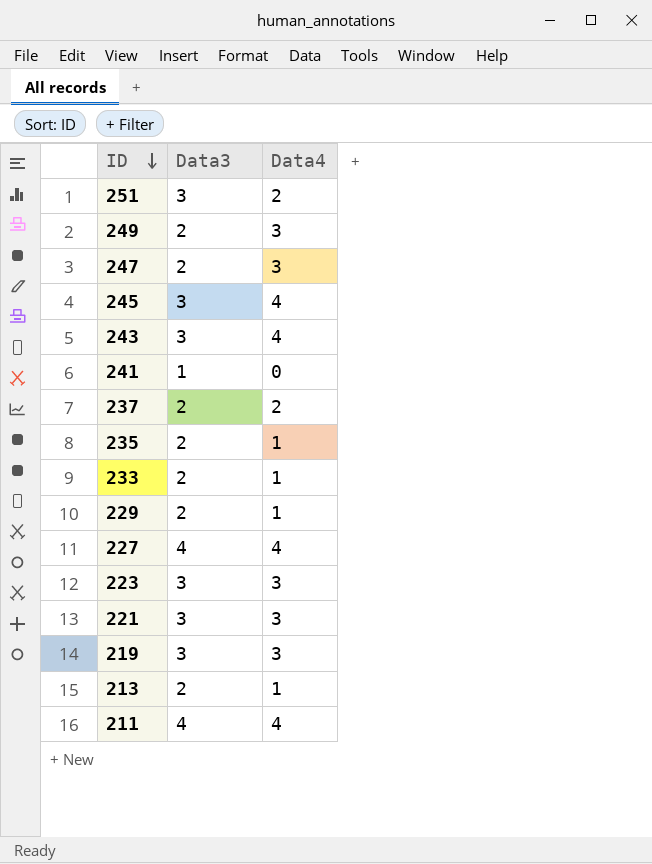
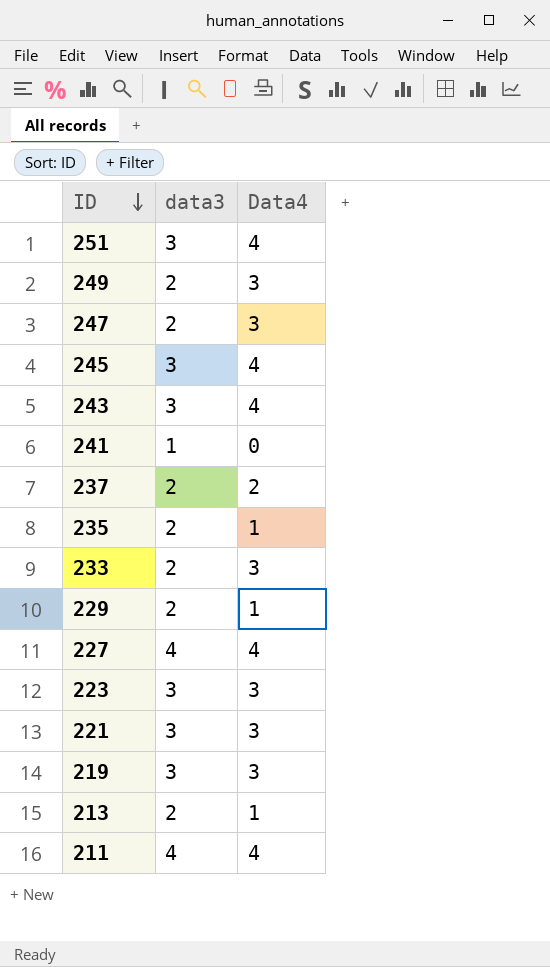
column name: Data3 -> data3
251 | Data4: 2 -> 4
233 | Data4: 1 -> 3

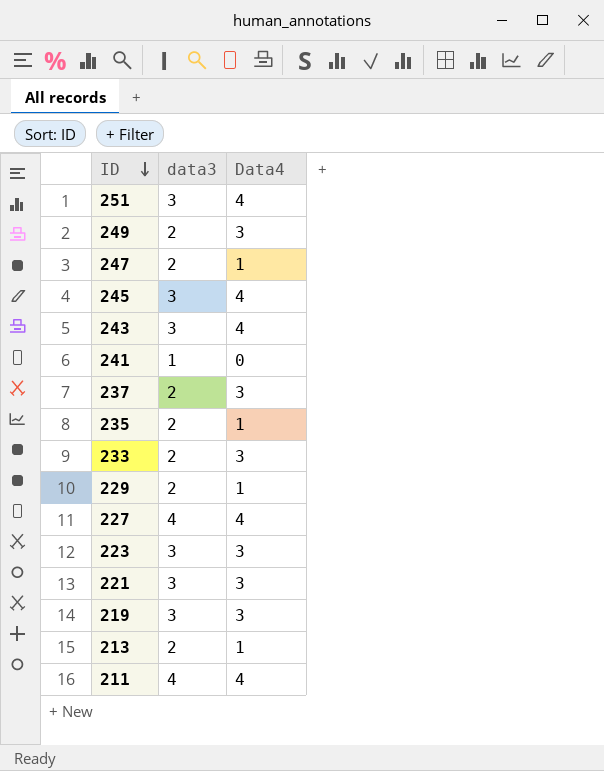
247 | Data4: 3 -> 1
237 | Data4: 2 -> 3

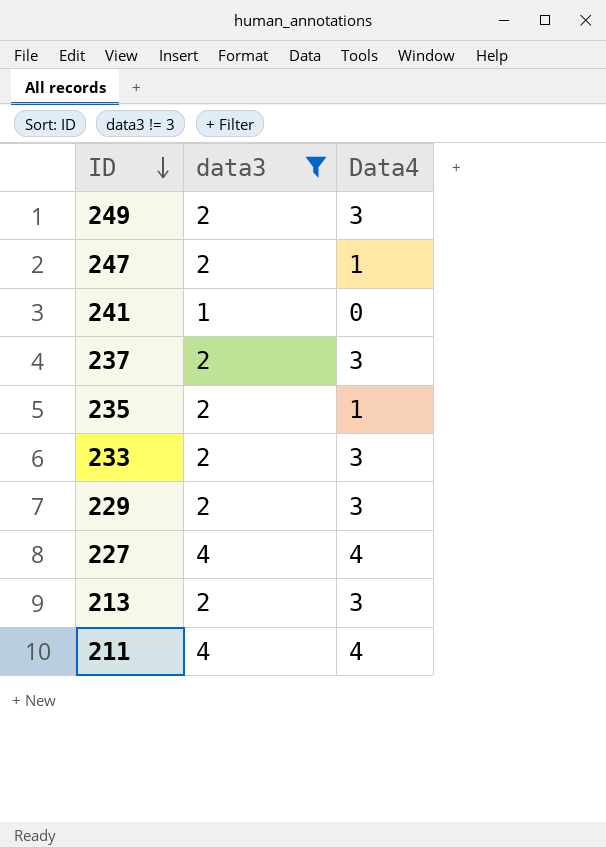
filter: none -> data3 != 3
229 | Data4: 1 -> 3
213 | Data4: 1 -> 3

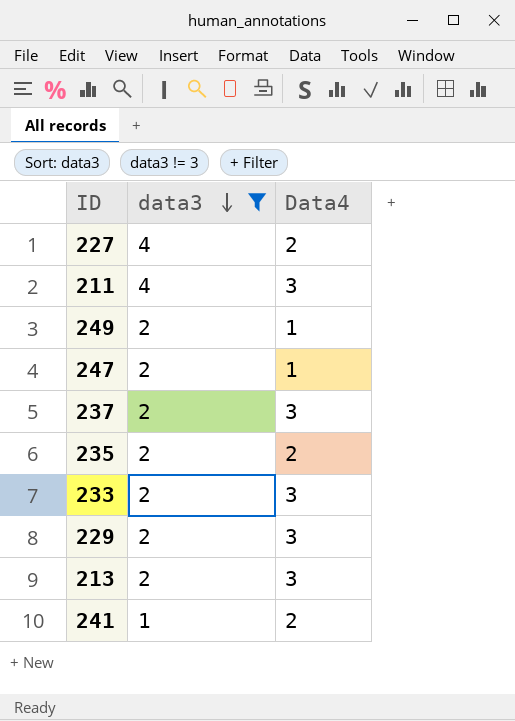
row order: ID descending -> data3 descending
227 | Data4: 4 -> 2
211 | Data4: 4 -> 3
249 | Data4: 3 -> 1
235 | Data4: 1 -> 2
241 | Data4: 0 -> 2

